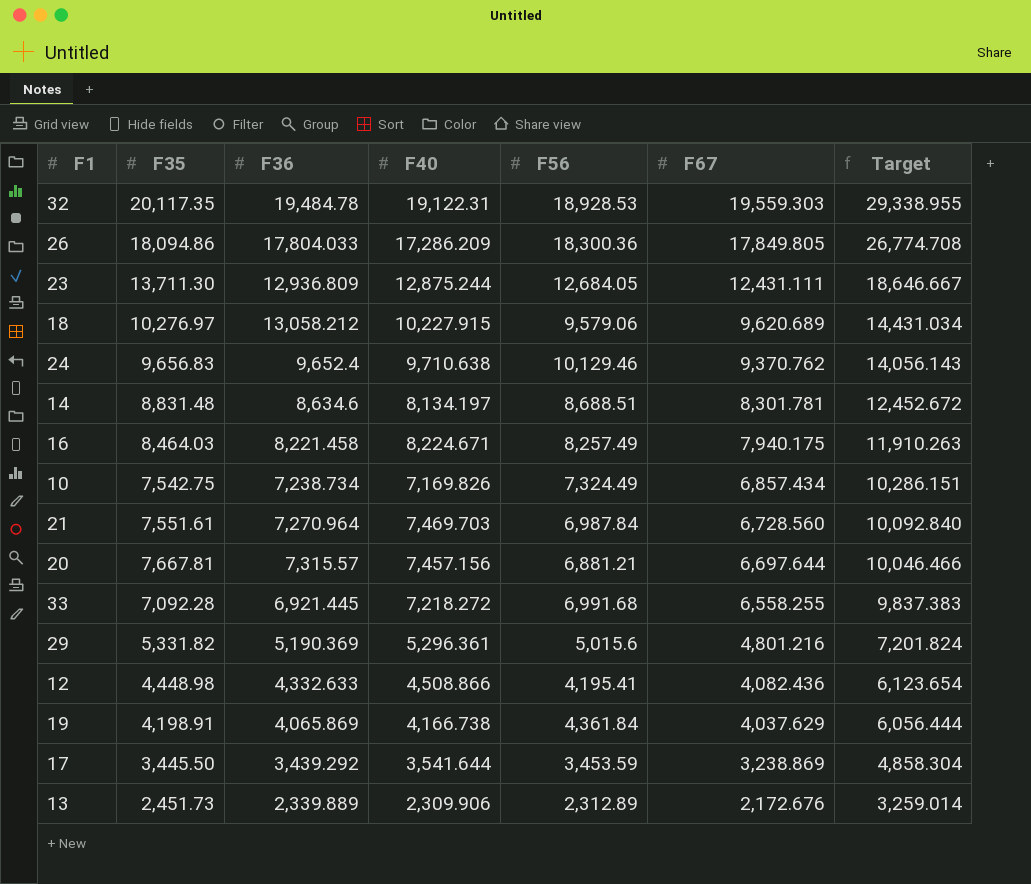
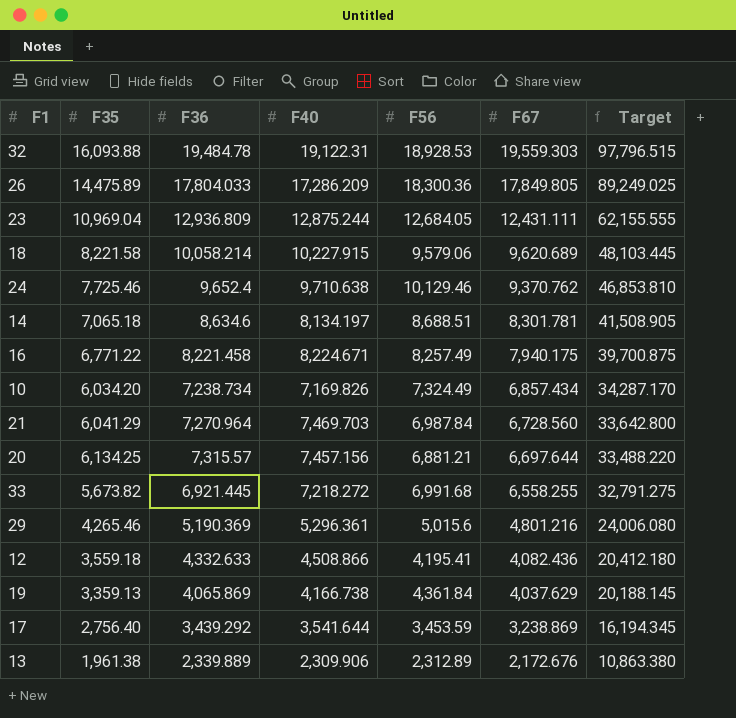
column Target | formula: [F67] * 1.5 -> [F67] * 5
32 | F35: 20,117.35 -> 16,093.88
26 | F35: 18,094.86 -> 14,475.89
23 | F35: 13,711.30 -> 10,969.04
18 | F35: 10,276.97 -> 8,221.58
18 | F36: 13,058.212 -> 10,058.214
24 | F35: 9,656.83 -> 7,725.46
14 | F35: 8,831.48 -> 7,065.18
16 | F35: 8,464.03 -> 6,771.22
10 | F35: 7,542.75 -> 6,034.20
21 | F35: 7,551.61 -> 6,041.29
20 | F35: 7,667.81 -> 6,134.25
33 | F35: 7,092.28 -> 5,673.82
29 | F35: 5,331.82 -> 4,265.46
12 | F35: 4,448.98 -> 3,559.18
19 | F35: 4,198.91 -> 3,359.13
17 | F35: 3,445.50 -> 2,756.40
13 | F35: 2,451.73 -> 1,961.38

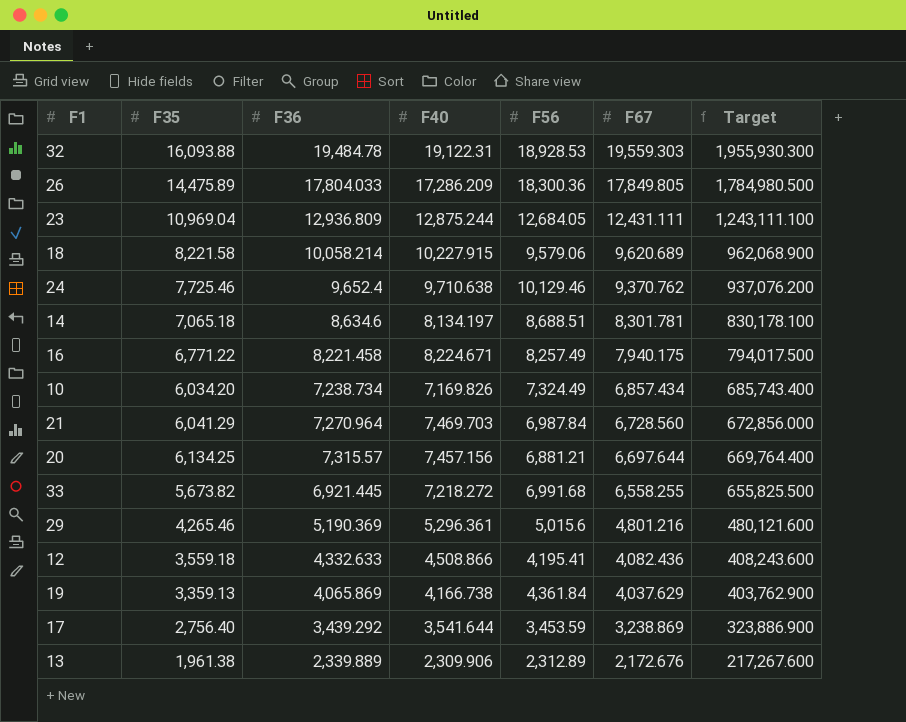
column Target | formula: [F67] * 5 -> [F67] * 100

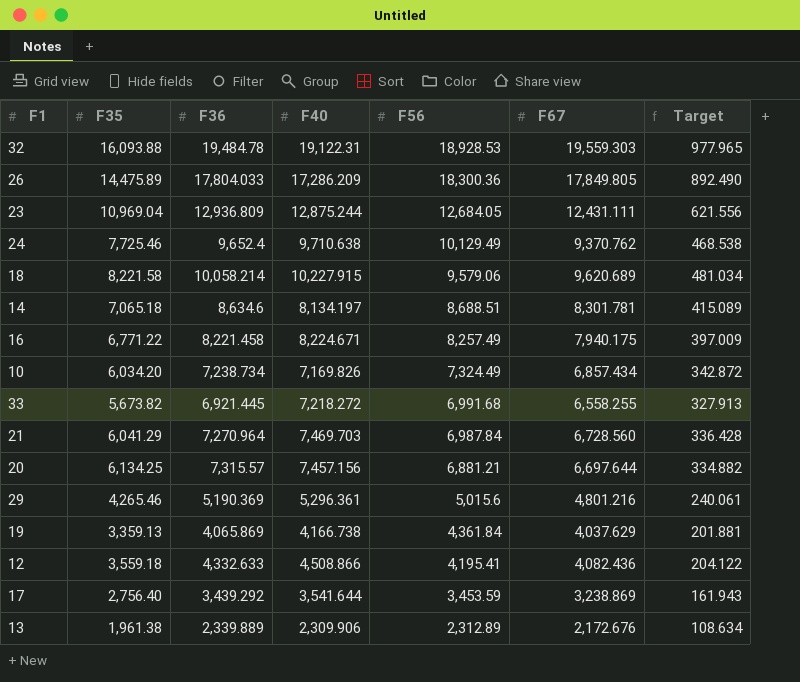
row order: F67 descending -> F56 descending
column Target | formula: [F67] * 100 -> [F67] * 0.05
24 | F56: 10,129.46 -> 10,129.49

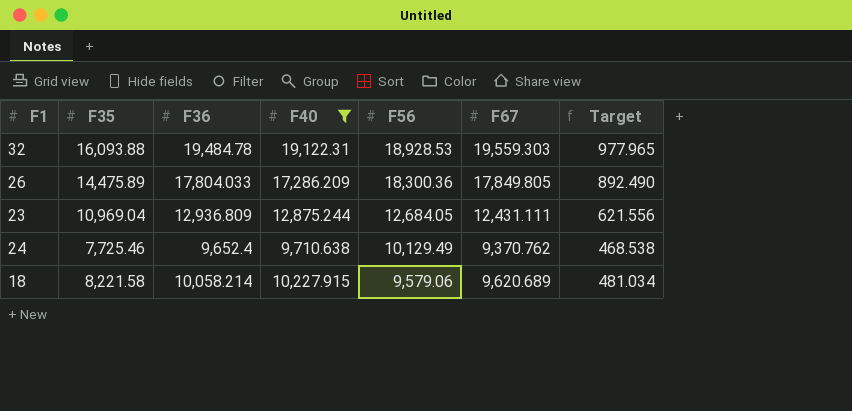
filter: none -> F40 >= 9,710.638

